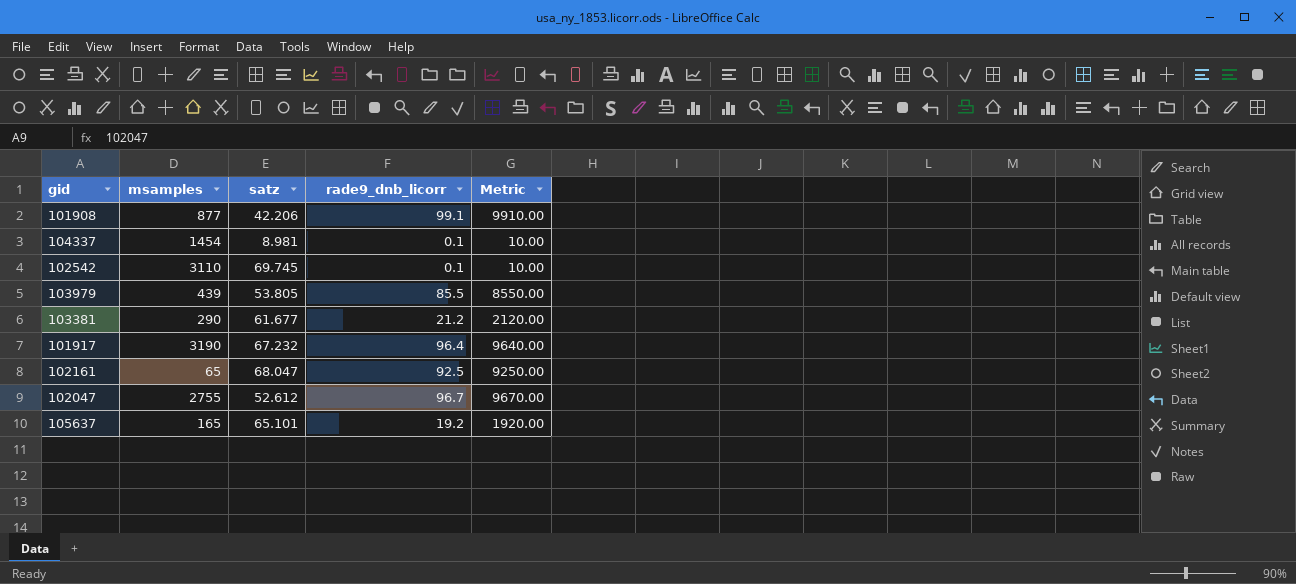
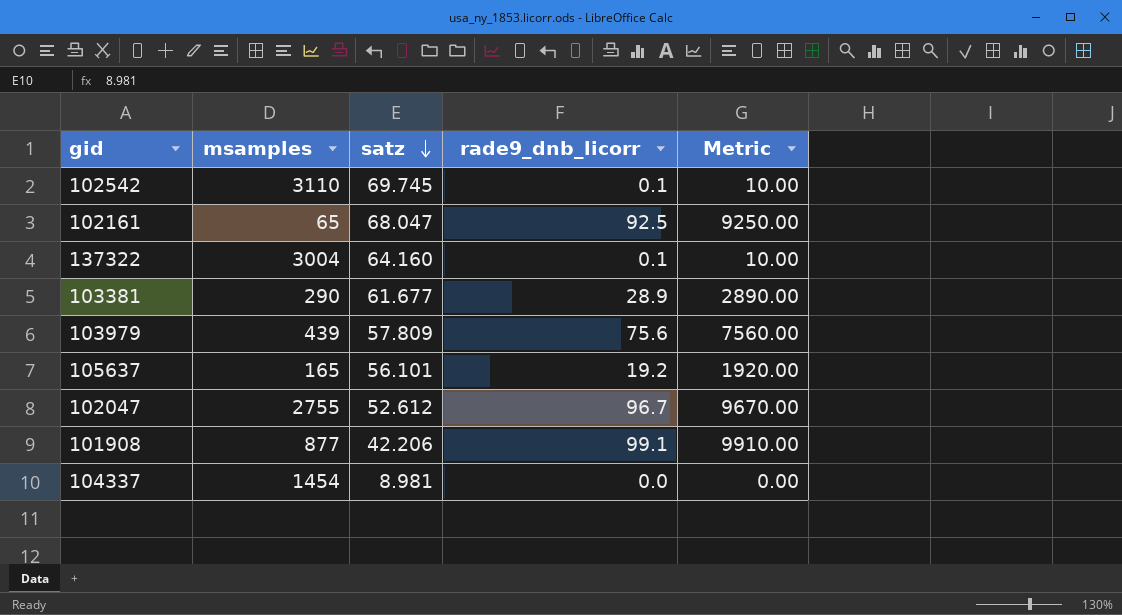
row order: none -> satz descending
row 101917: 3190 | 67.232 | 96.4 | 9640.00 -> none
row 137322: none -> 3004 | 64.160 | 0.1 | 10.00
103381 | rade9_dnb_licorr: 21.2 -> 28.9
103381 | Metric: 2120.00 -> 2890.00
103979 | satz: 53.805 -> 57.809
103979 | rade9_dnb_licorr: 85.5 -> 75.6
103979 | Metric: 8550.00 -> 7560.00
105637 | satz: 65.101 -> 56.101
104337 | rade9_dnb_licorr: 0.1 -> 0.0
104337 | Metric: 10.00 -> 0.00

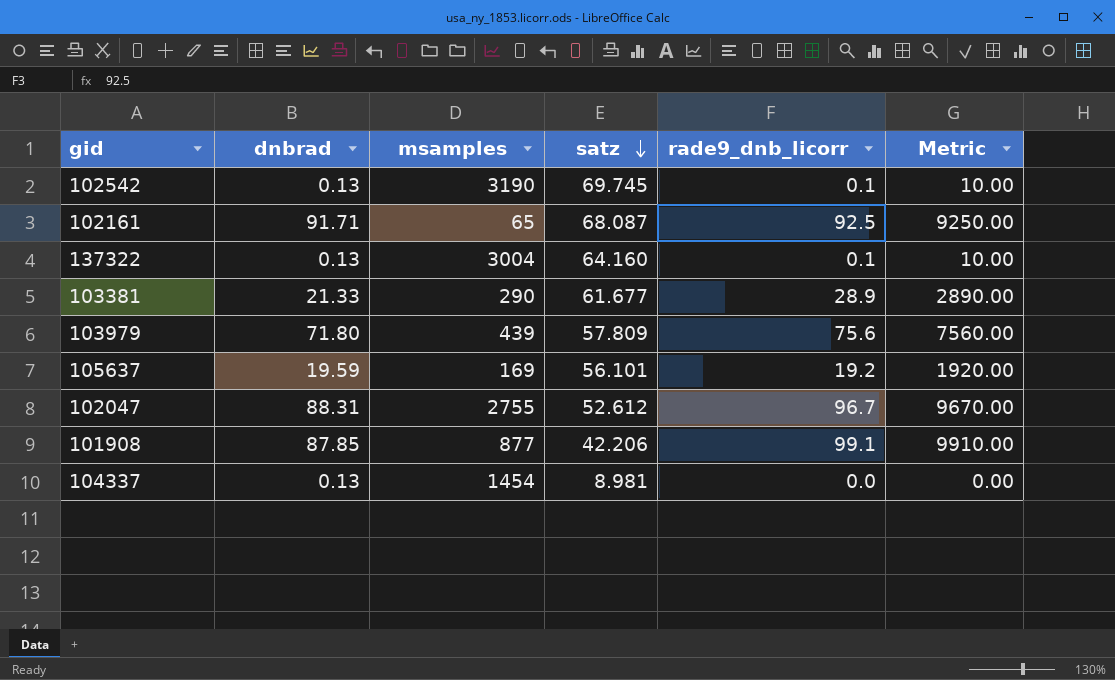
column dnbrad | position: none -> 2
102542 | msamples: 3110 -> 3190
102161 | satz: 68.047 -> 68.087
105637 | msamples: 165 -> 169

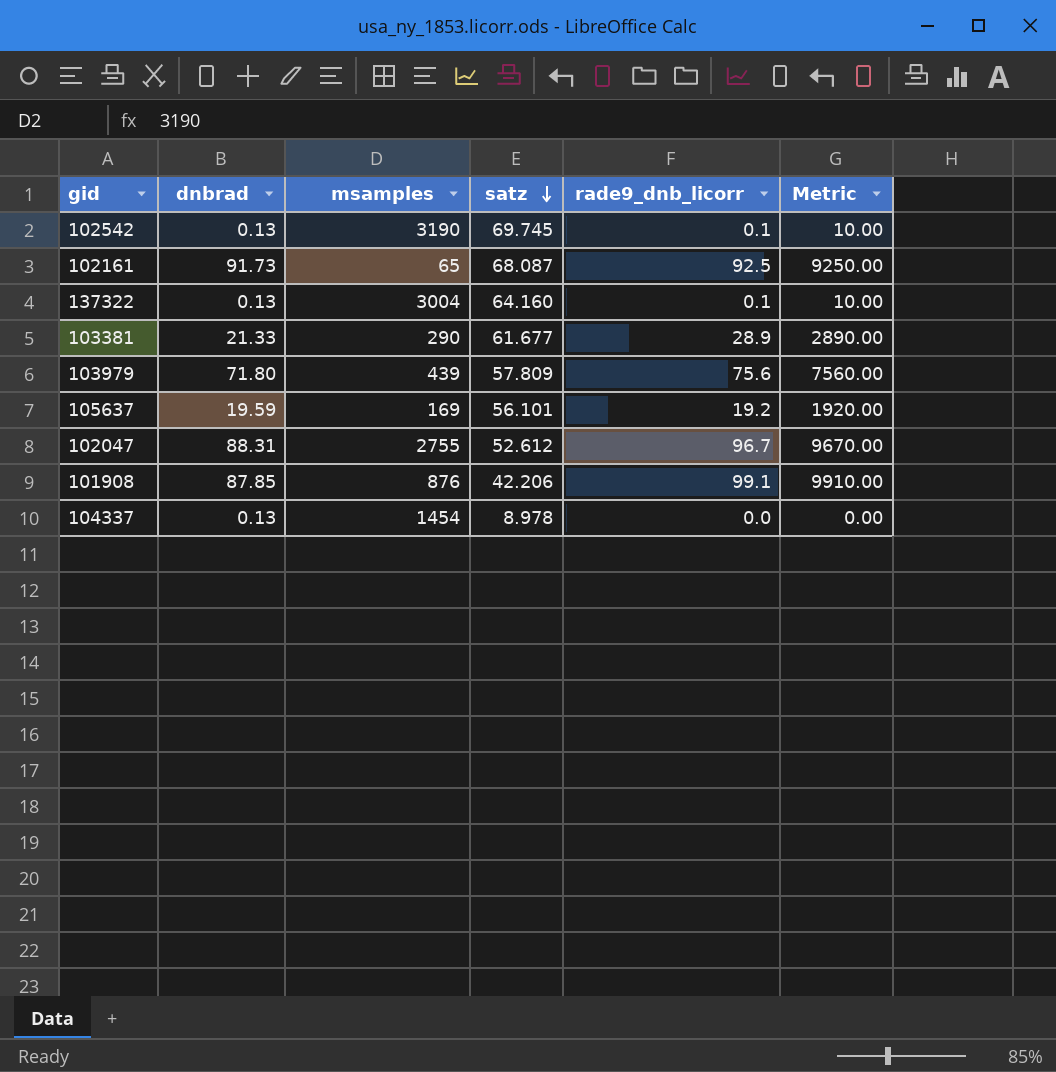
102161 | dnbrad: 91.71 -> 91.73
101908 | msamples: 877 -> 876
104337 | satz: 8.981 -> 8.978

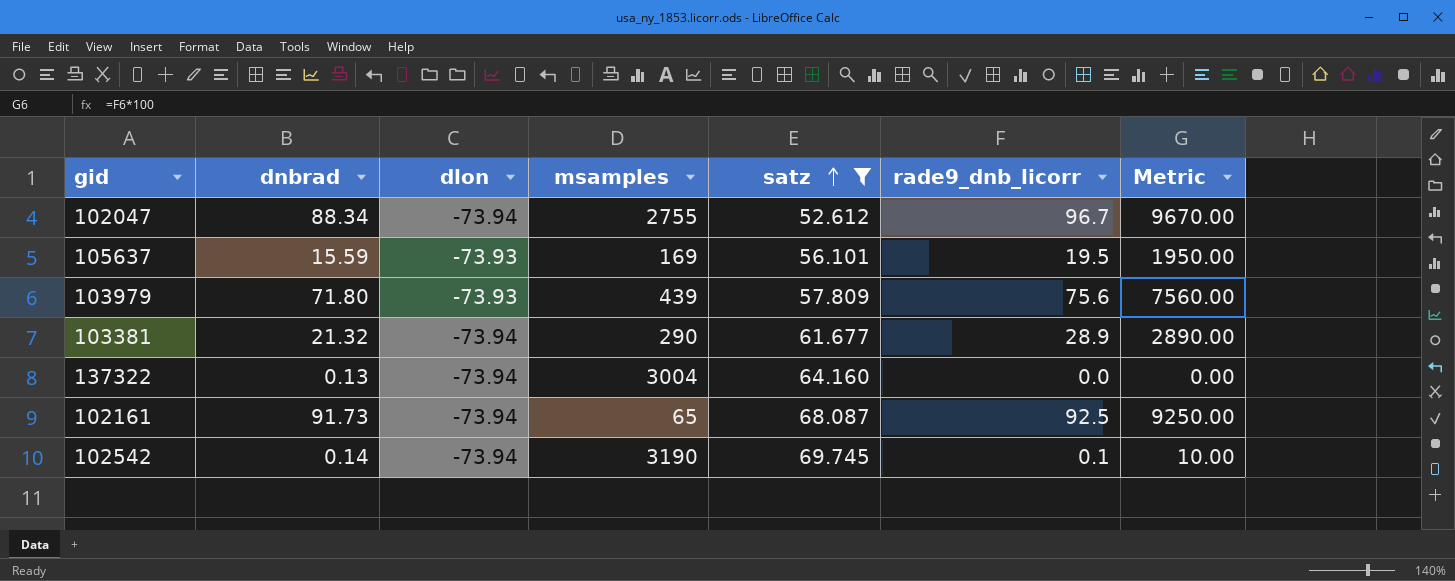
filter: none -> satz >= 52.612
row order: satz descending -> satz ascending
column dlon | position: none -> 3
102047 | dnbrad: 88.31 -> 88.34
105637 | dnbrad: 19.59 -> 15.59
105637 | rade9_dnb_licorr: 19.2 -> 19.5
105637 | Metric: 1920.00 -> 1950.00
103381 | dnbrad: 21.33 -> 21.32
137322 | rade9_dnb_licorr: 0.1 -> 0.0
137322 | Metric: 10.00 -> 0.00
102542 | dnbrad: 0.13 -> 0.14

